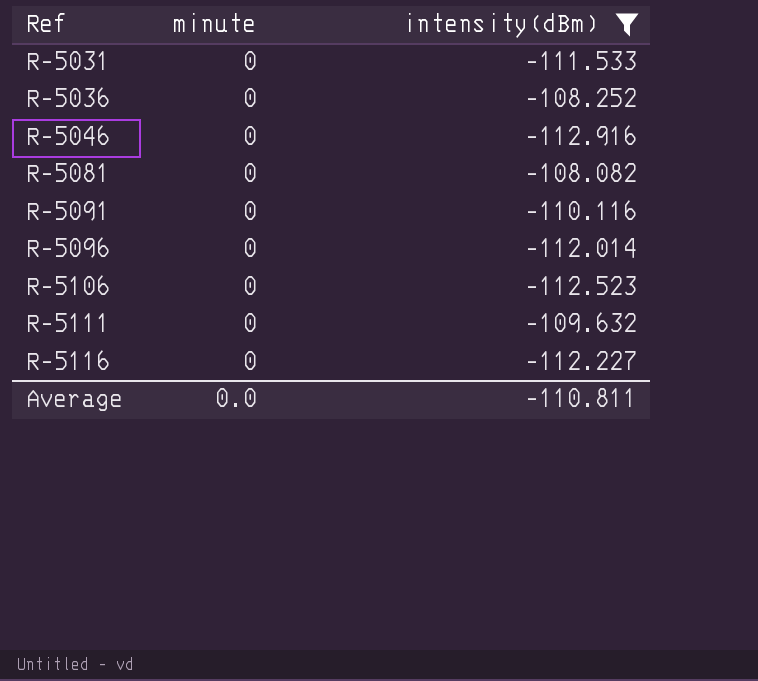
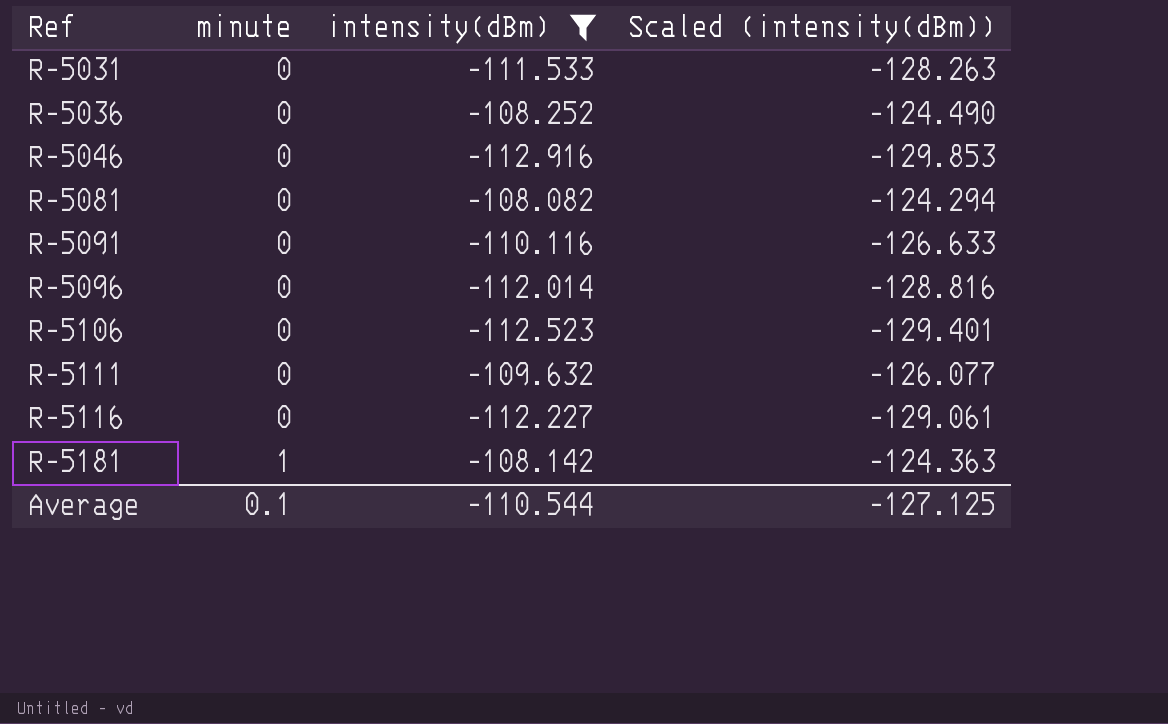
column Scaled (intensity(dBm)) | formula: none -> [intensity(dBm)] * 1.15
row R-5181: none -> 1 | -108.142 | -124.363
Average | minute: 0.0 -> 0.1
Average | intensity(dBm): -110.811 -> -110.544

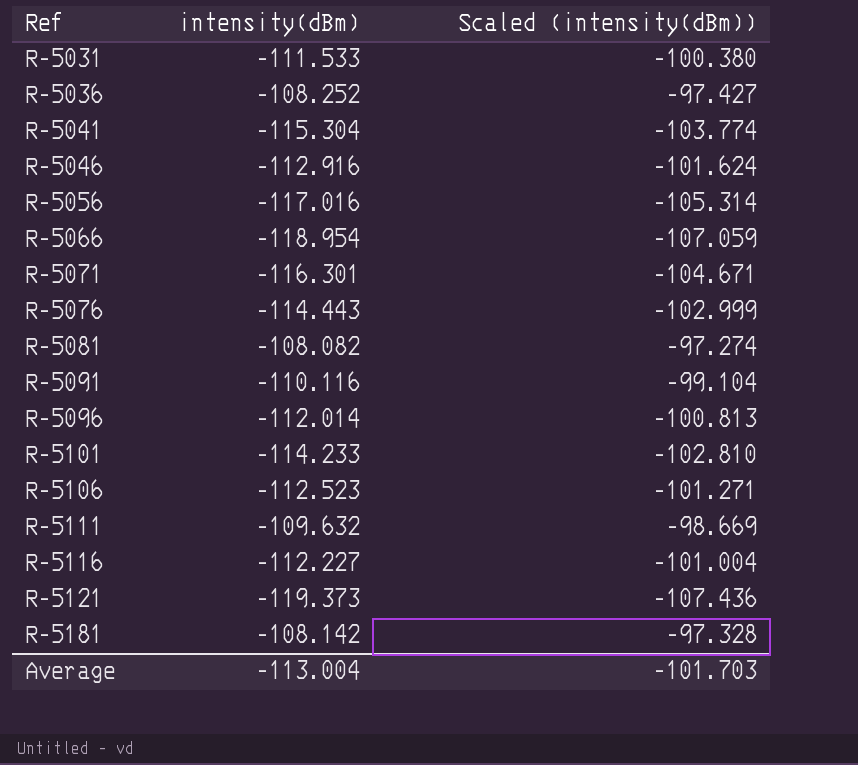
filter: intensity(dBm) >= -112.916 -> none
column minute | position: 2 -> none
column Scaled (intensity(dBm)) | formula: [intensity(dBm)] * 1.15 -> [intensity(dBm)] * 0.9
Average | intensity(dBm): -110.544 -> -113.004
Average | Scaled (intensity(dBm)): -127.125 -> -101.703

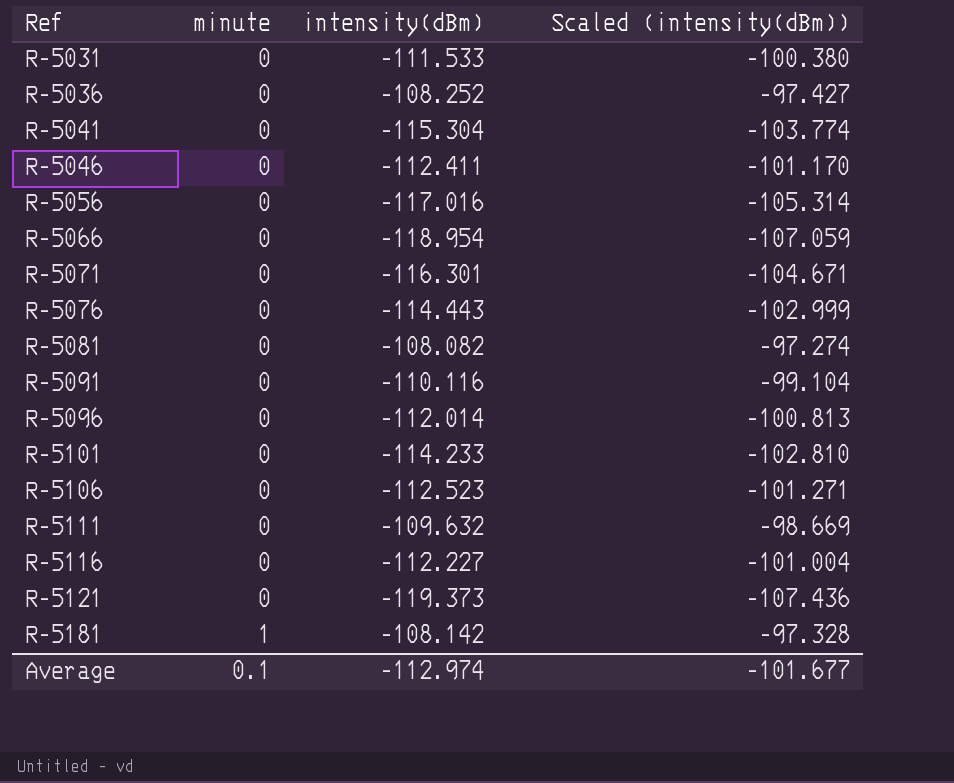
column minute | position: none -> 2
R-5046 | intensity(dBm): -112.916 -> -112.411
R-5046 | Scaled (intensity(dBm)): -101.624 -> -101.170
Average | intensity(dBm): -113.004 -> -112.974
Average | Scaled (intensity(dBm)): -101.703 -> -101.677

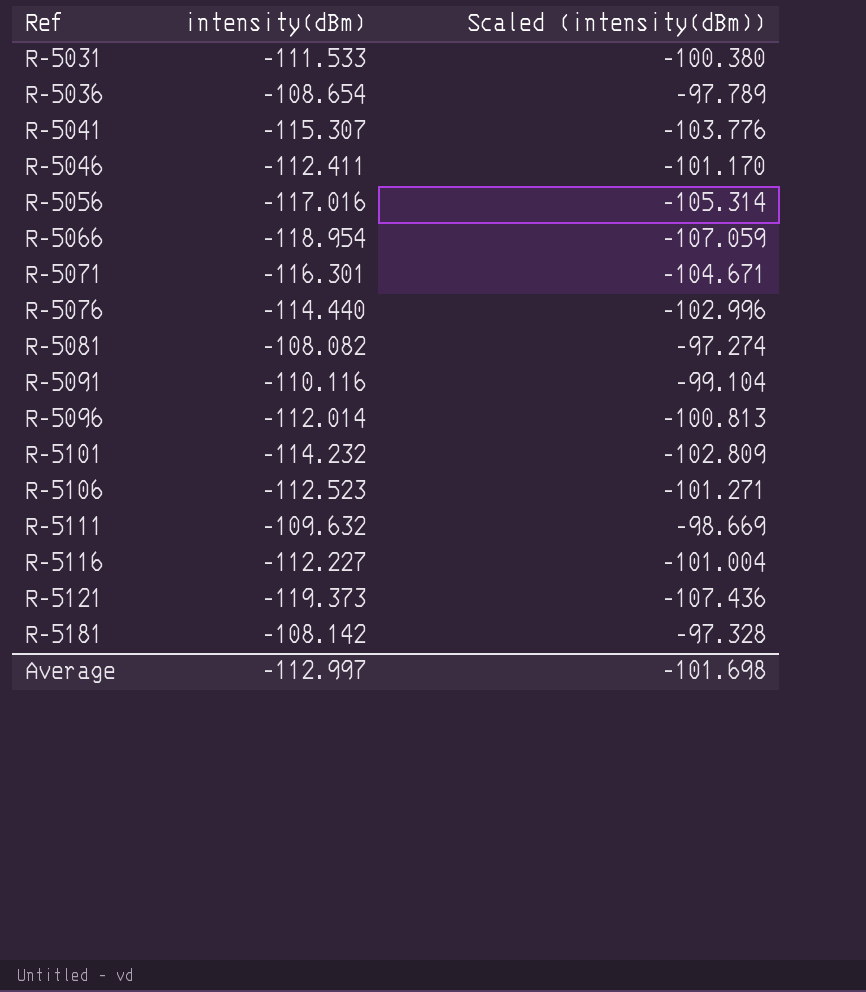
column minute | position: 2 -> none
R-5036 | intensity(dBm): -108.252 -> -108.654
R-5036 | Scaled (intensity(dBm)): -97.427 -> -97.789
R-5041 | intensity(dBm): -115.304 -> -115.307
R-5041 | Scaled (intensity(dBm)): -103.774 -> -103.776
R-5076 | intensity(dBm): -114.443 -> -114.440
R-5076 | Scaled (intensity(dBm)): -102.999 -> -102.996
R-5101 | intensity(dBm): -114.233 -> -114.232
R-5101 | Scaled (intensity(dBm)): -102.810 -> -102.809
Average | intensity(dBm): -112.974 -> -112.997
Average | Scaled (intensity(dBm)): -101.677 -> -101.698

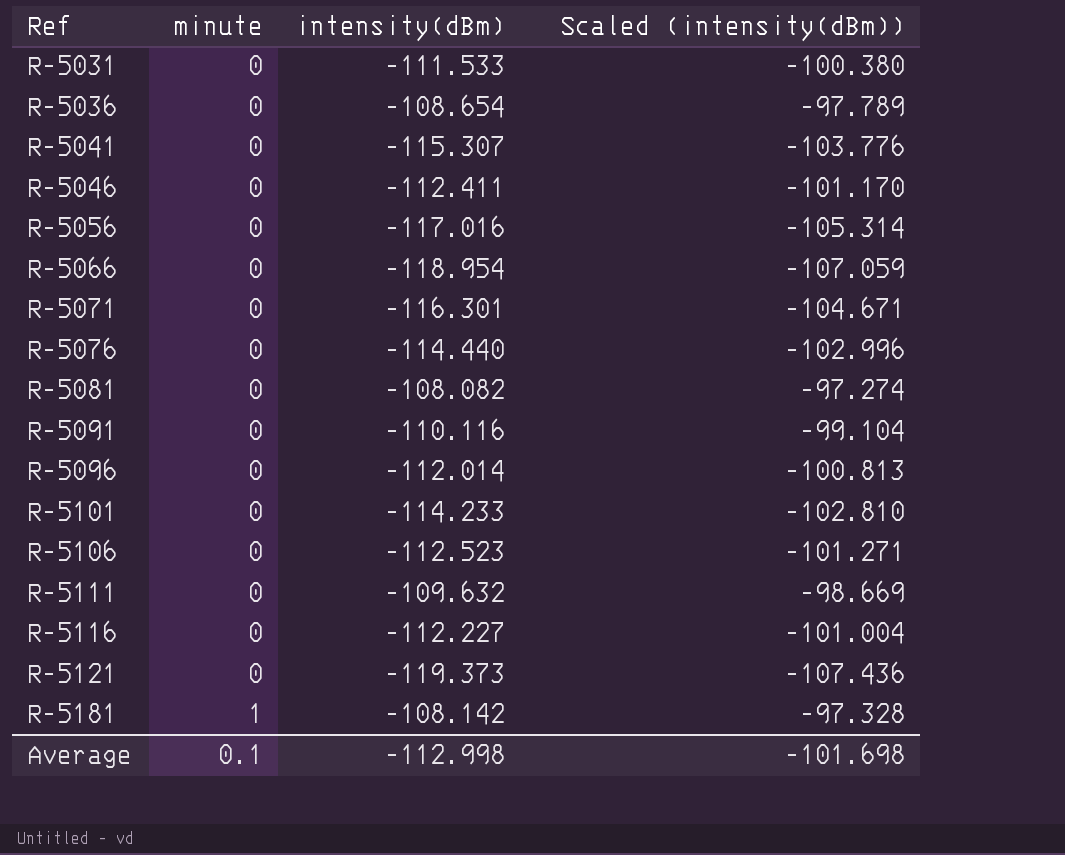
column minute | position: none -> 2
R-5101 | intensity(dBm): -114.232 -> -114.233
R-5101 | Scaled (intensity(dBm)): -102.809 -> -102.810
Average | intensity(dBm): -112.997 -> -112.998

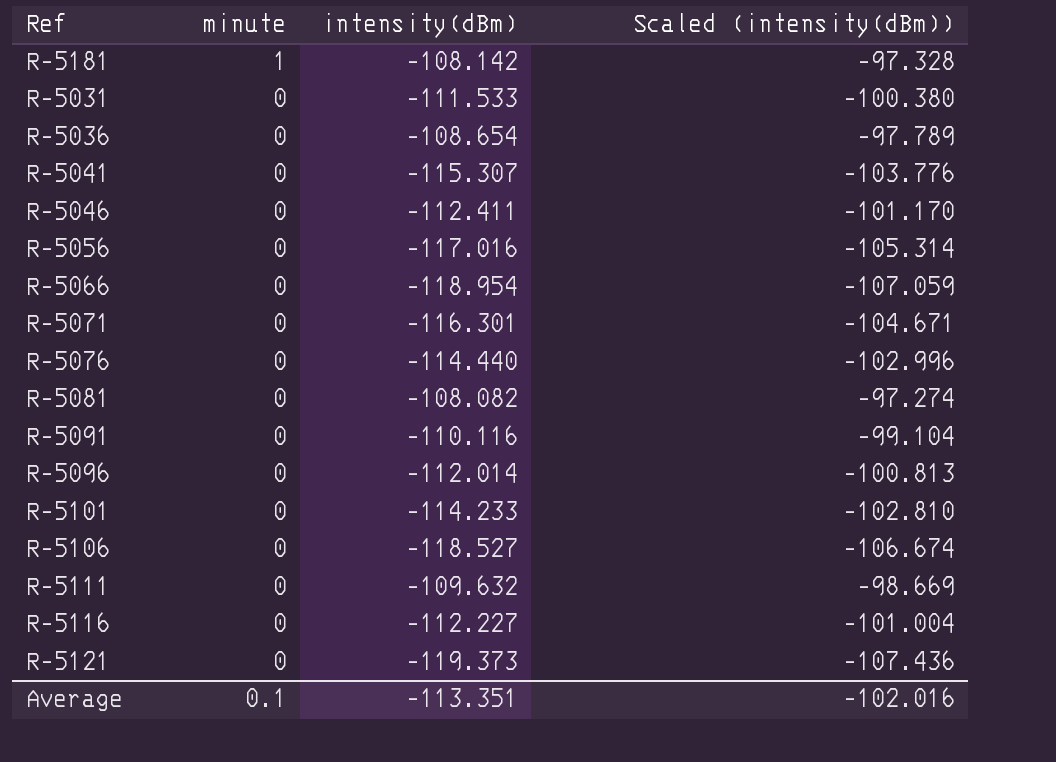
row order: Ref ascending -> minute descending
R-5106 | intensity(dBm): -112.523 -> -118.527
R-5106 | Scaled (intensity(dBm)): -101.271 -> -106.674
Average | intensity(dBm): -112.998 -> -113.351
Average | Scaled (intensity(dBm)): -101.698 -> -102.016

